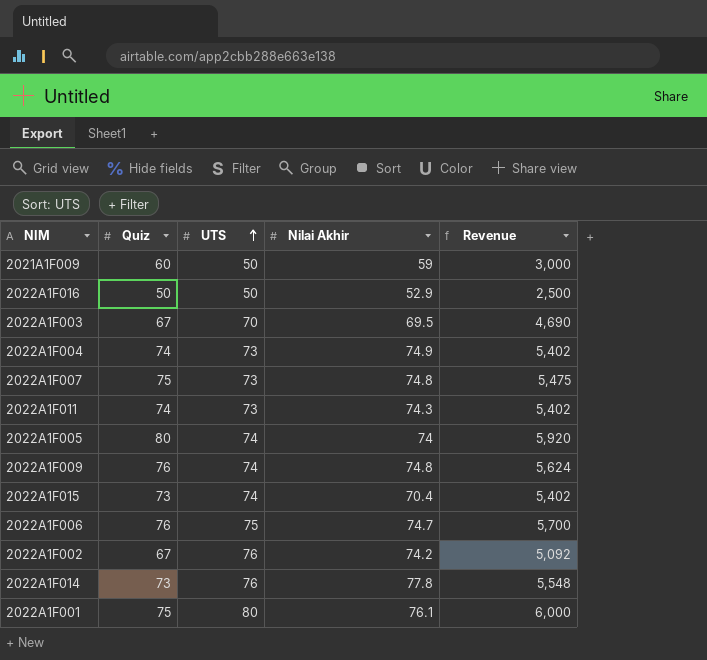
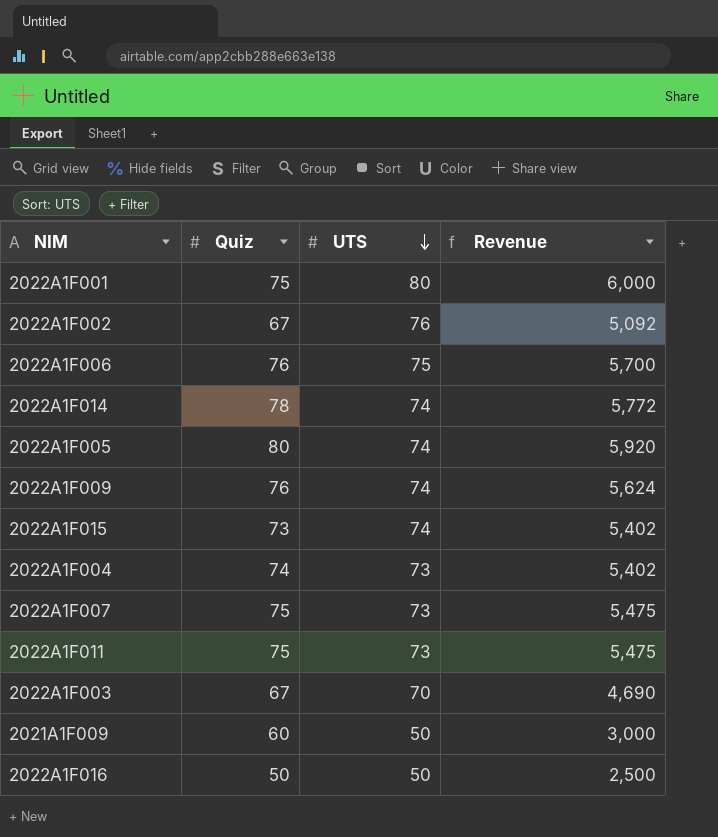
row order: UTS ascending -> UTS descending
column Nilai Akhir | position: 4 -> none
2022A1F014 | Quiz: 73 -> 78
2022A1F014 | UTS: 76 -> 74
2022A1F014 | Revenue: 5,548 -> 5,772
2022A1F011 | Quiz: 74 -> 75
2022A1F011 | Revenue: 5,402 -> 5,475

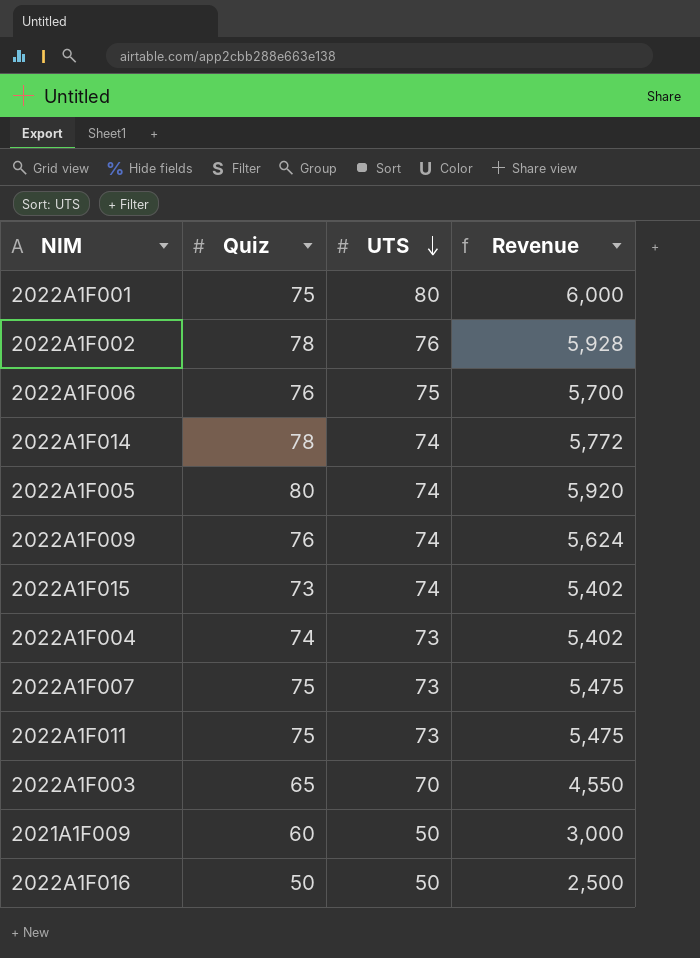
2022A1F002 | Quiz: 67 -> 78
2022A1F002 | Revenue: 5,092 -> 5,928
2022A1F003 | Quiz: 67 -> 65
2022A1F003 | Revenue: 4,690 -> 4,550

